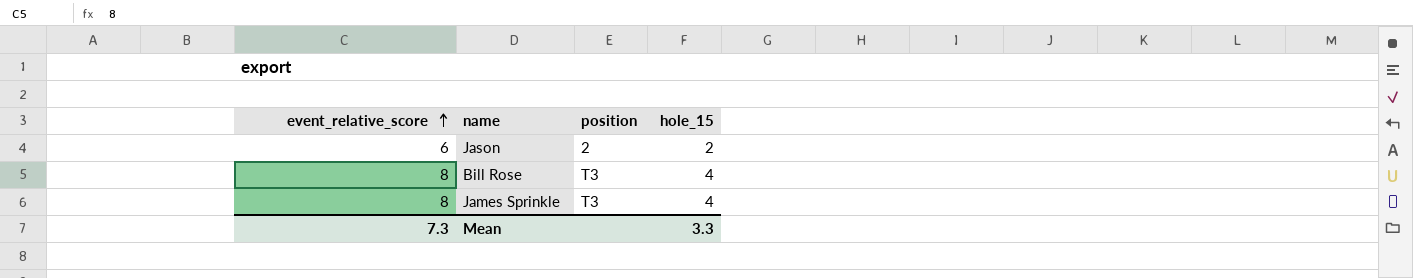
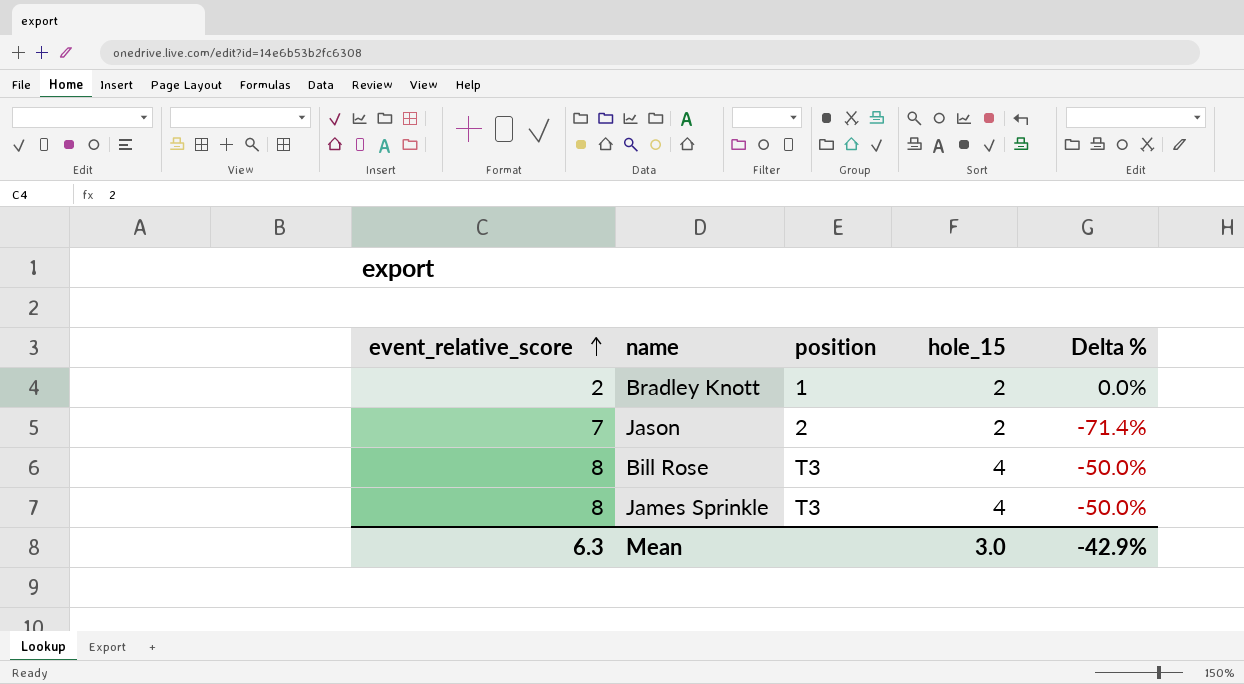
column Delta % | formula: none -> ([hole_15] - [event_relative_score]) / [event_relative_score]
row Bradley Knott: none -> 2 | 1 | 2 | 0.0%
Jason | event_relative_score: 6 -> 7
Mean | event_relative_score: 7.3 -> 6.3
Mean | hole_15: 3.3 -> 3.0

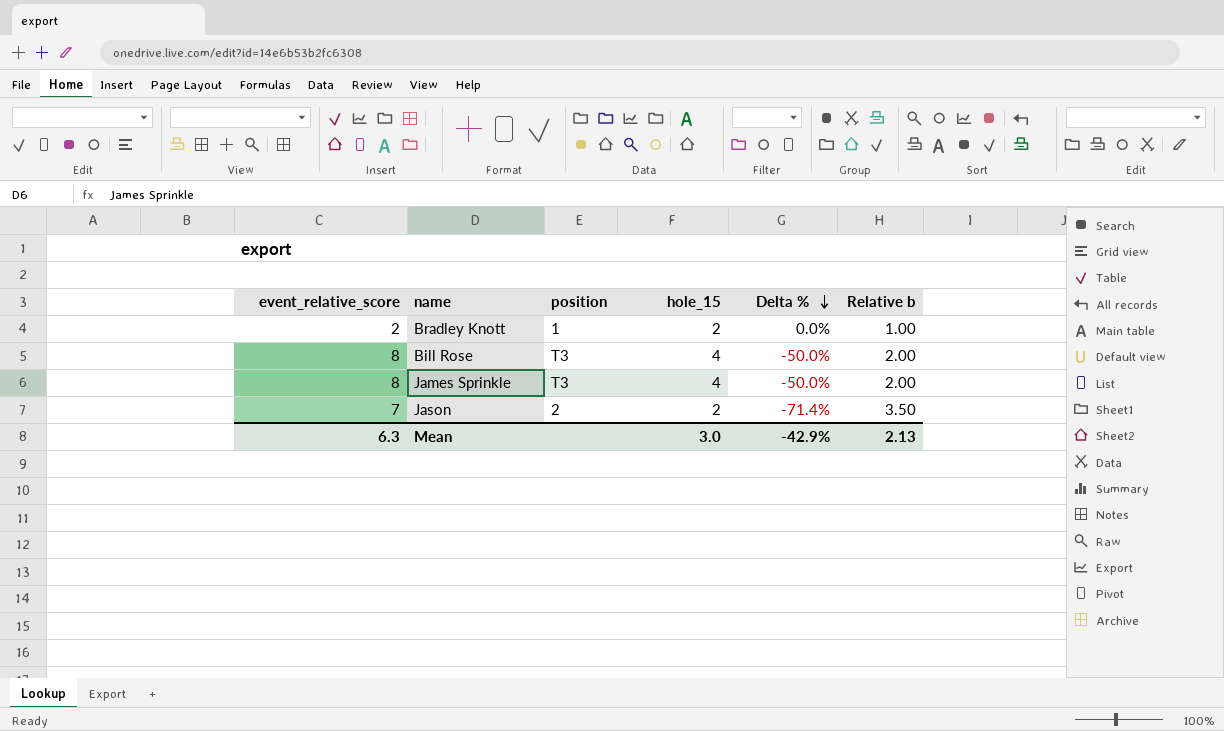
row order: event_relative_score ascending -> Delta % descending
column Relative b | formula: none -> [event_relative_score] / [hole_15]

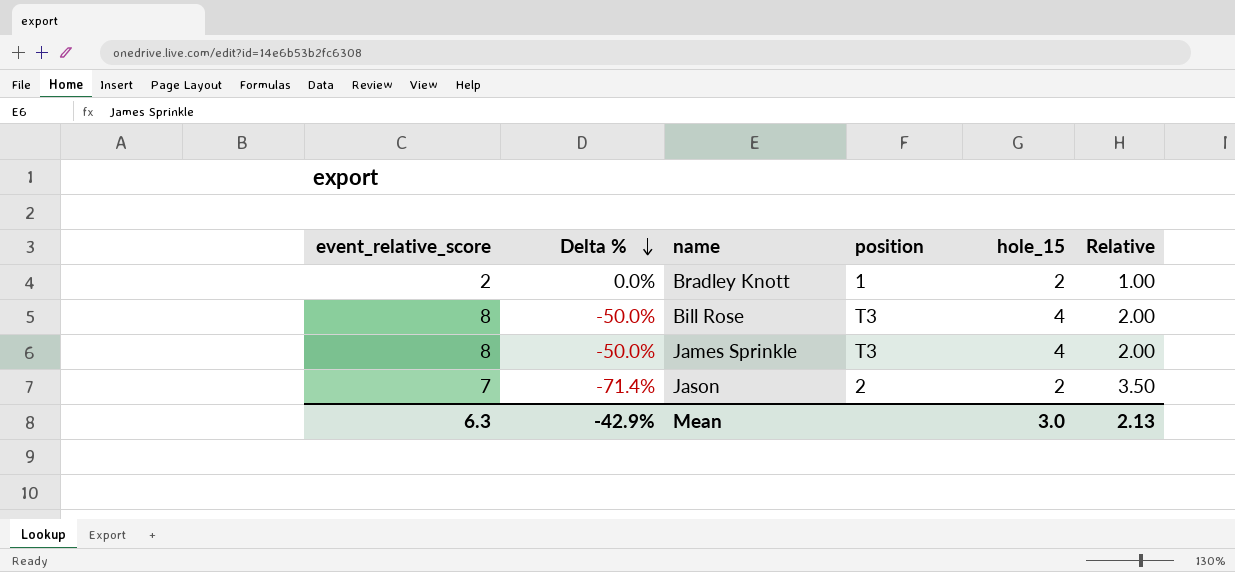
column Delta % | position: 5 -> 2
column name: Relative b -> Relative

